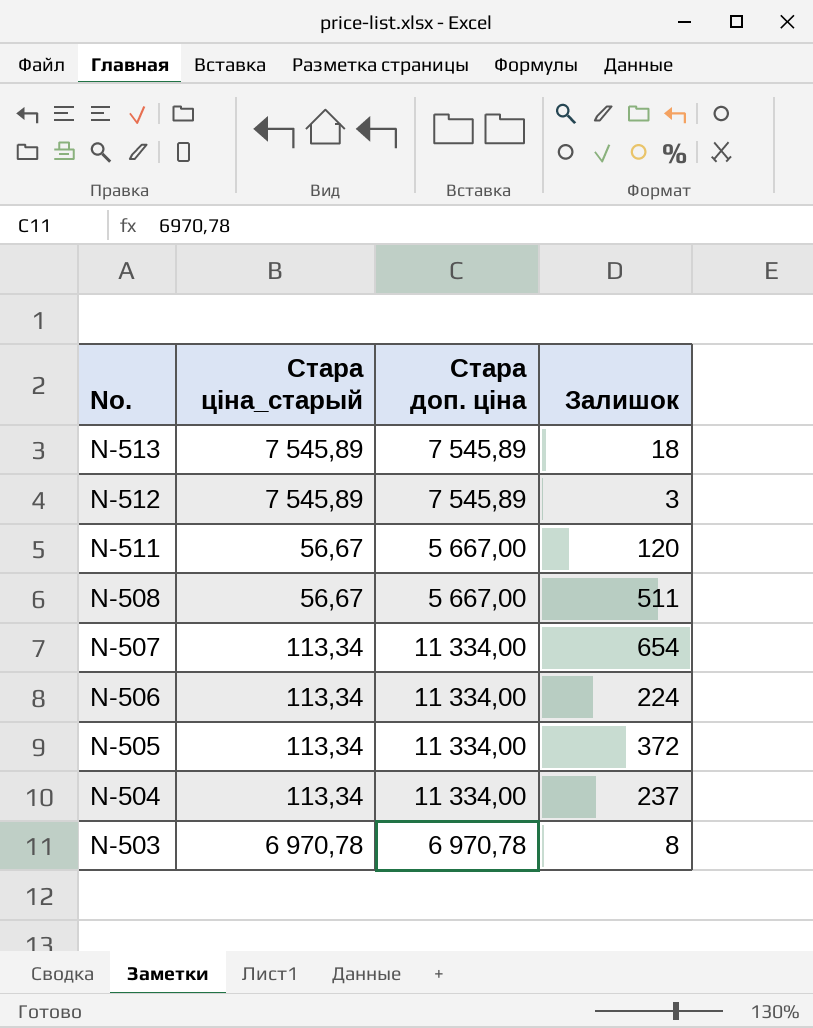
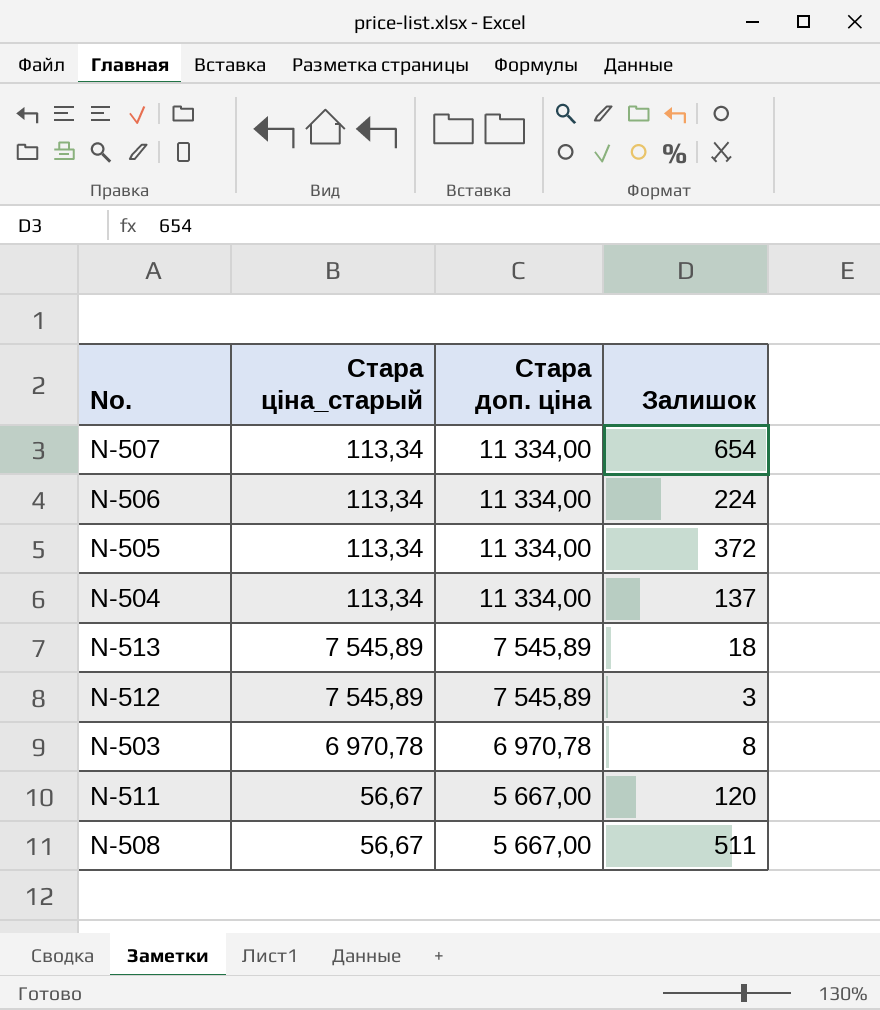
row order: No. descending -> Стара доп. ціна descending
N-504 | Залишок: 237 -> 137

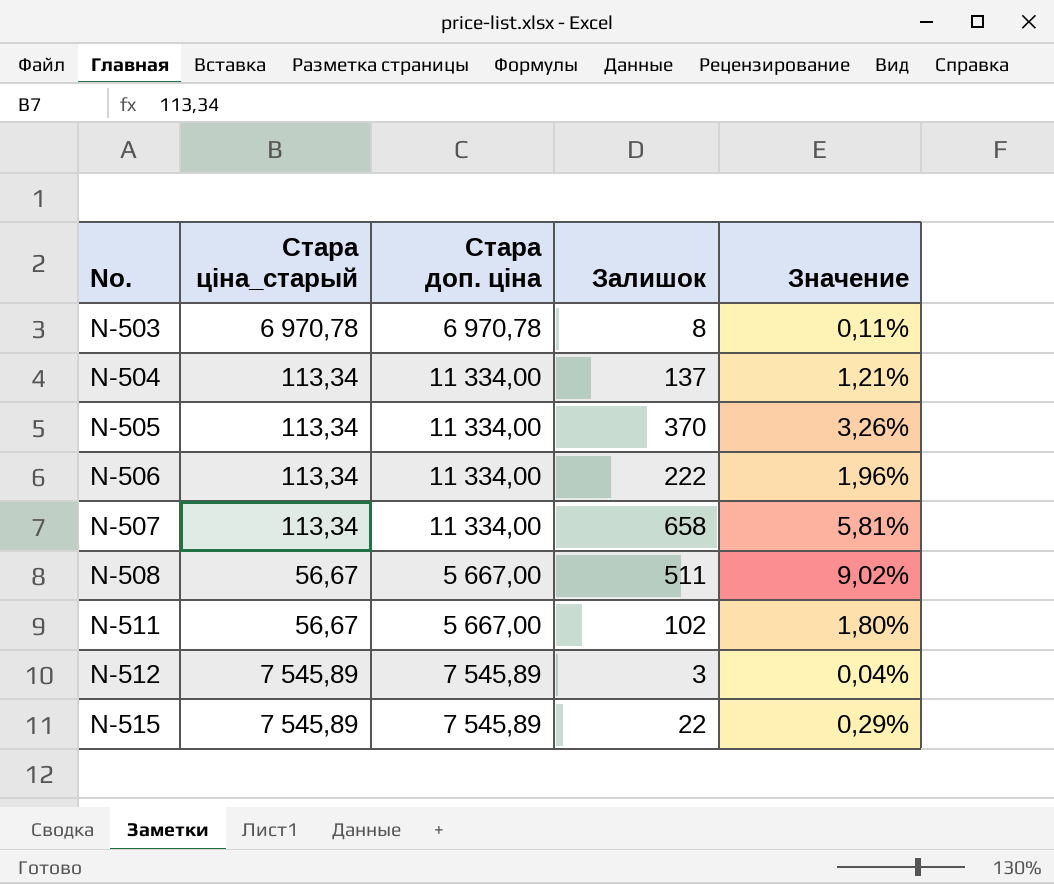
row order: Стара доп. ціна descending -> No. ascending
column Значение | formula: none -> [Залишок] / [Стара доп. ціна]
row N-513: 7 545,89 | 7 545,89 | 18 -> none
N-505 | Залишок: 372 -> 370
N-506 | Залишок: 224 -> 222
N-507 | Залишок: 654 -> 658
N-511 | Залишок: 120 -> 102
row N-515: none -> 7 545,89 | 7 545,89 | 22 | 0,29%

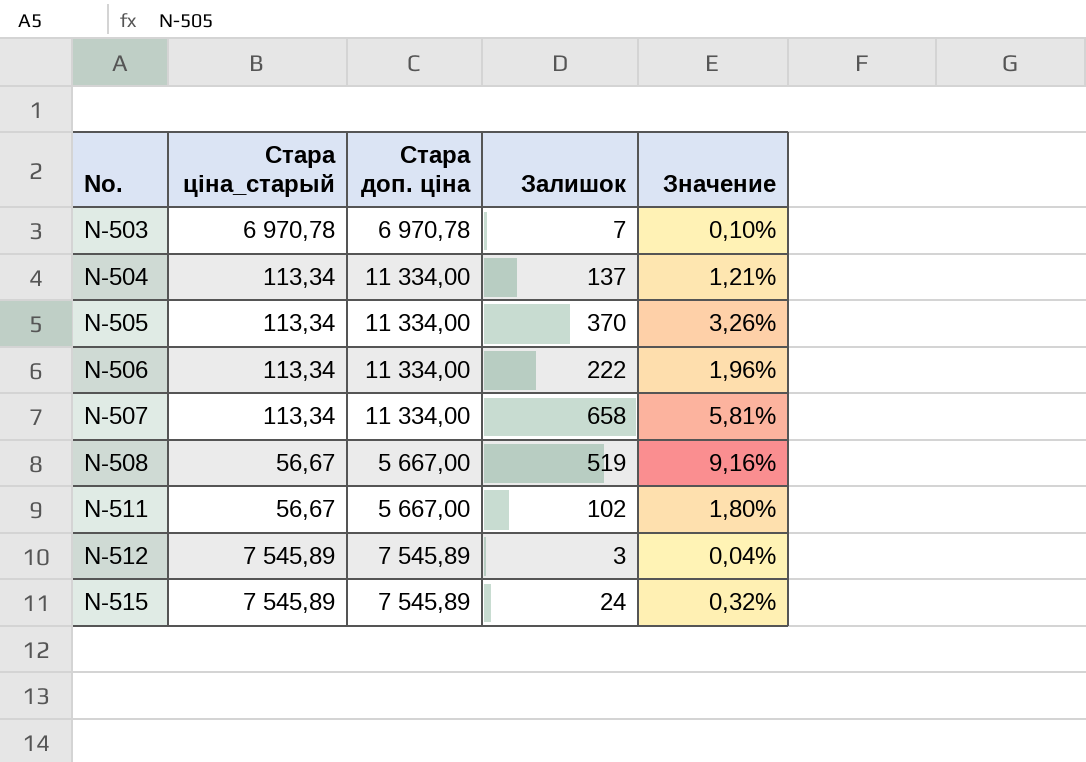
N-503 | Залишок: 8 -> 7
N-503 | Значение: 0,11% -> 0,10%
N-508 | Залишок: 511 -> 519
N-508 | Значение: 9,02% -> 9,16%
N-515 | Залишок: 22 -> 24
N-515 | Значение: 0,29% -> 0,32%

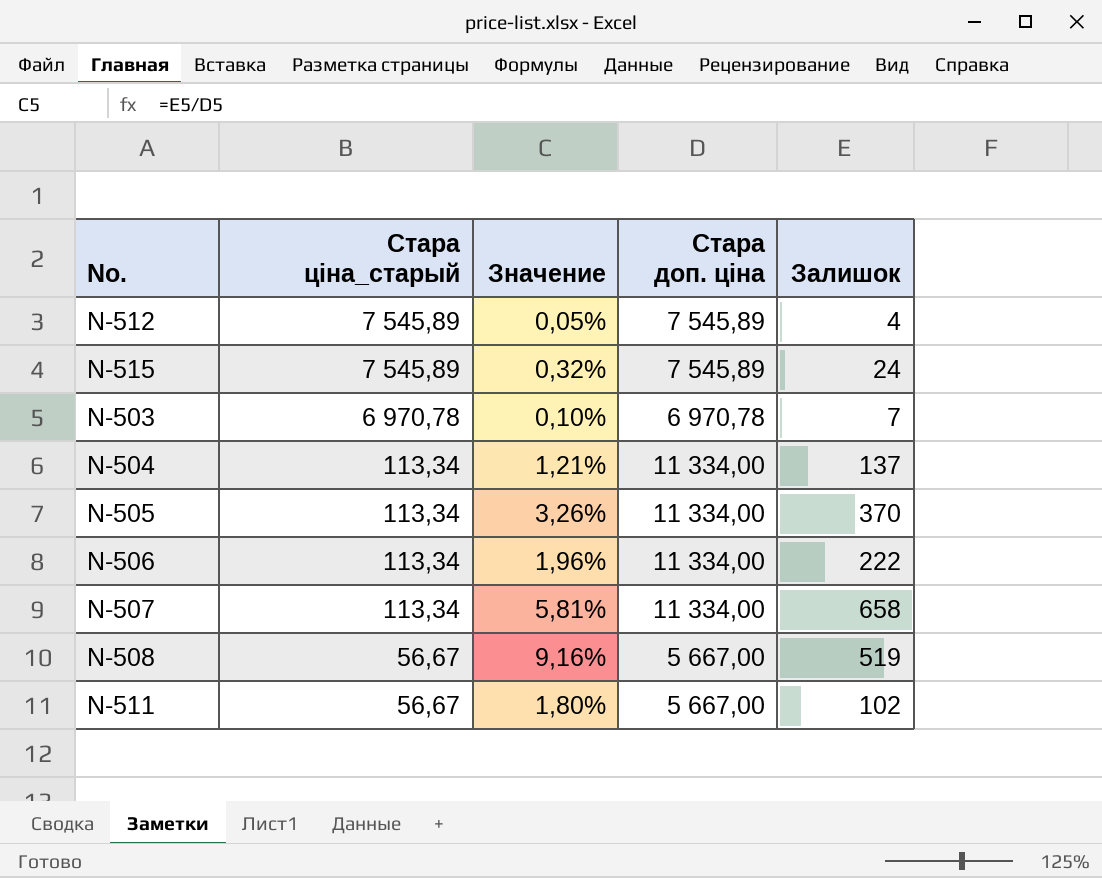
row order: No. ascending -> Стара ціна_старый descending
column Значение | position: 5 -> 3
N-512 | Значение: 0,04% -> 0,05%
N-512 | Залишок: 3 -> 4

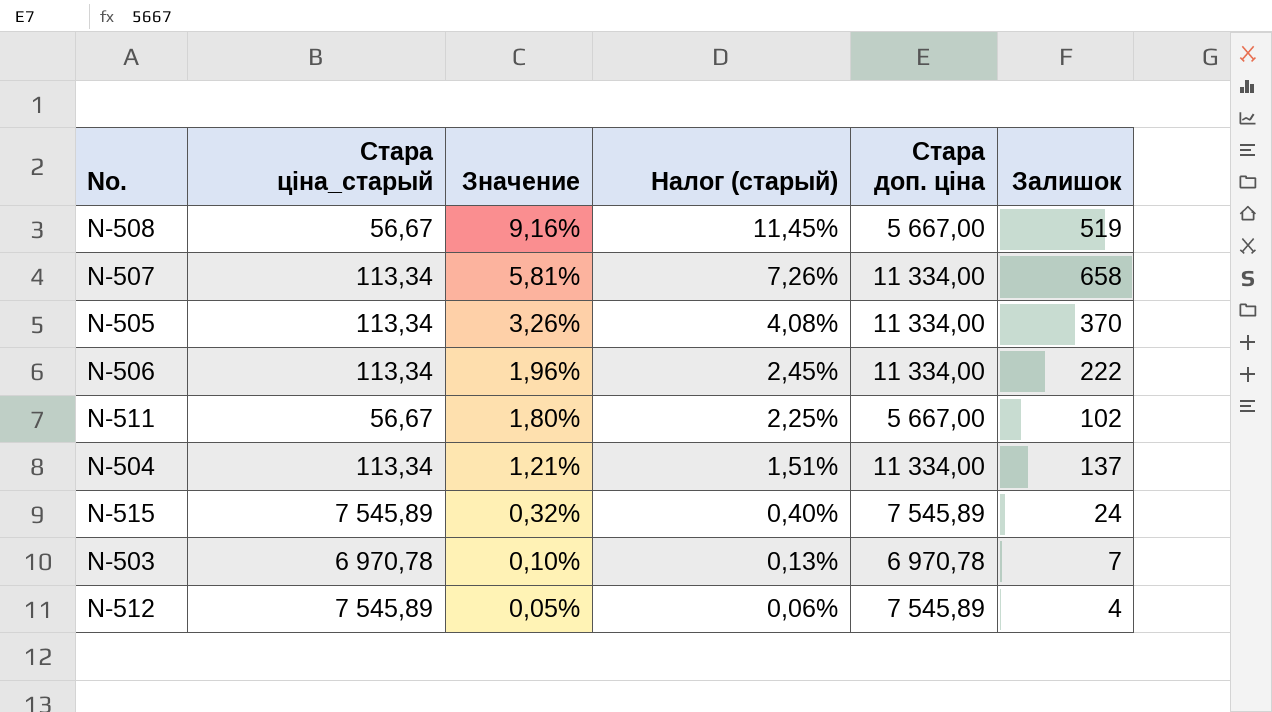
row order: Стара ціна_старый descending -> Значение descending
column Налог (старый) | formula: none -> [Значение] * 1,25

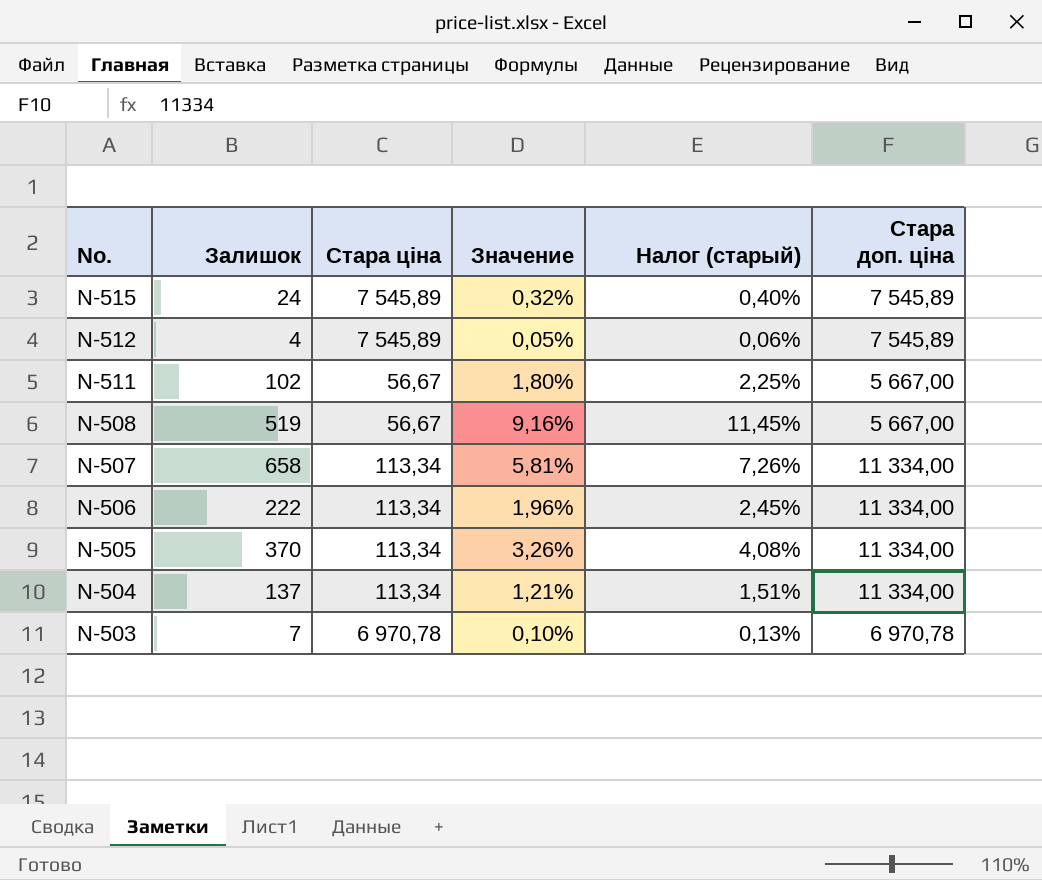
row order: Значение descending -> No. descending
column Залишок | position: 6 -> 2
column name: Стара ціна_старый -> Стара ціна

